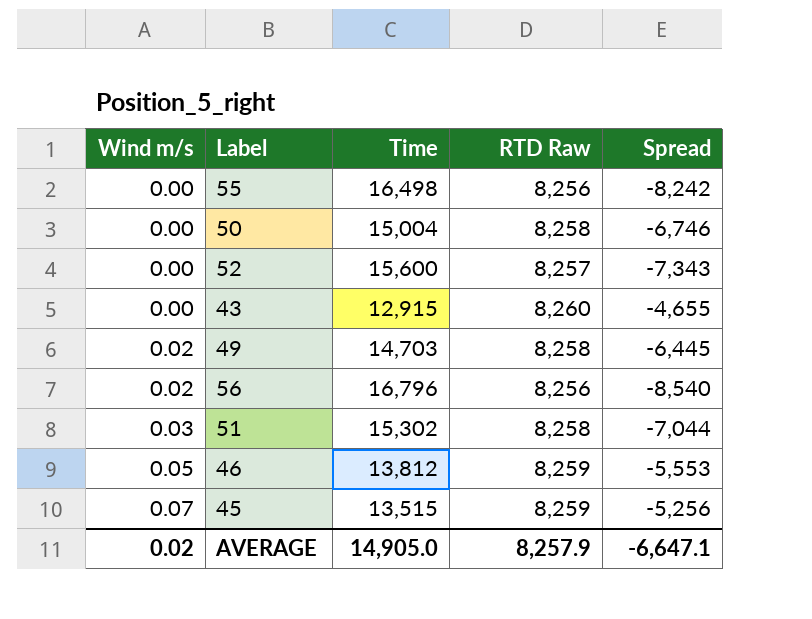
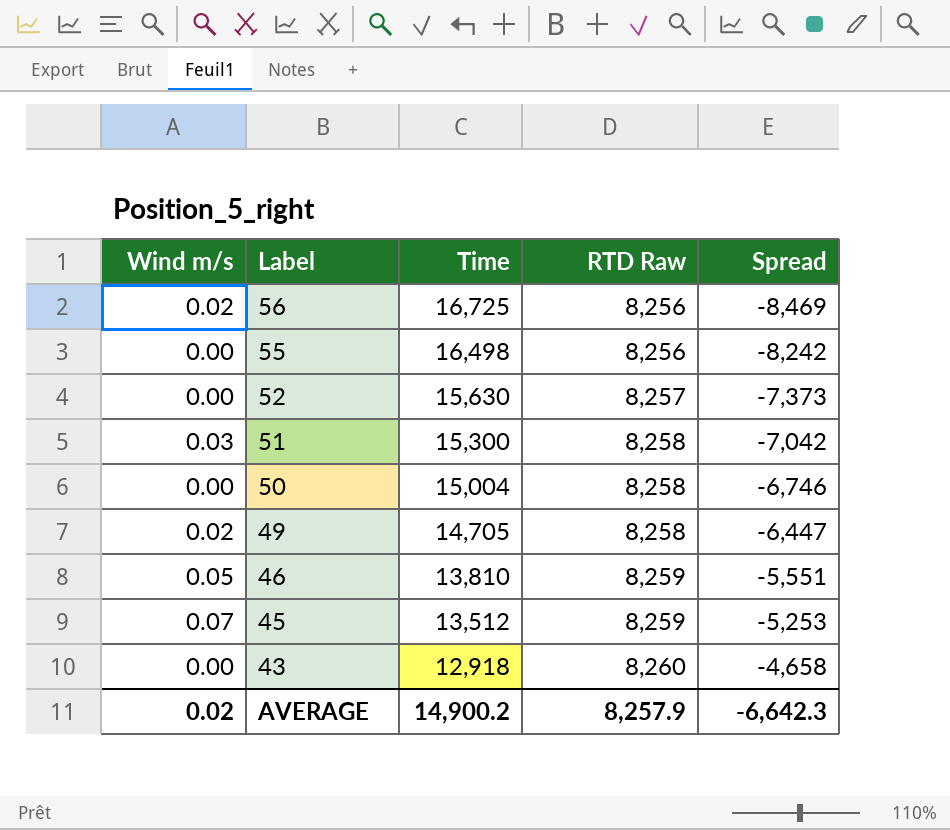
row order: Wind m/s ascending -> Label descending
56 | Time: 16,796 -> 16,725
56 | Spread: -8,540 -> -8,469
52 | Time: 15,600 -> 15,630
52 | Spread: -7,343 -> -7,373
51 | Time: 15,302 -> 15,300
51 | Spread: -7,044 -> -7,042
49 | Time: 14,703 -> 14,705
49 | Spread: -6,445 -> -6,447
46 | Time: 13,812 -> 13,810
46 | Spread: -5,553 -> -5,551
45 | Time: 13,515 -> 13,512
45 | Spread: -5,256 -> -5,253
43 | Time: 12,915 -> 12,918
43 | Spread: -4,655 -> -4,658
AVERAGE | Time: 14,905.0 -> 14,900.2
AVERAGE | Spread: -6,647.1 -> -6,642.3

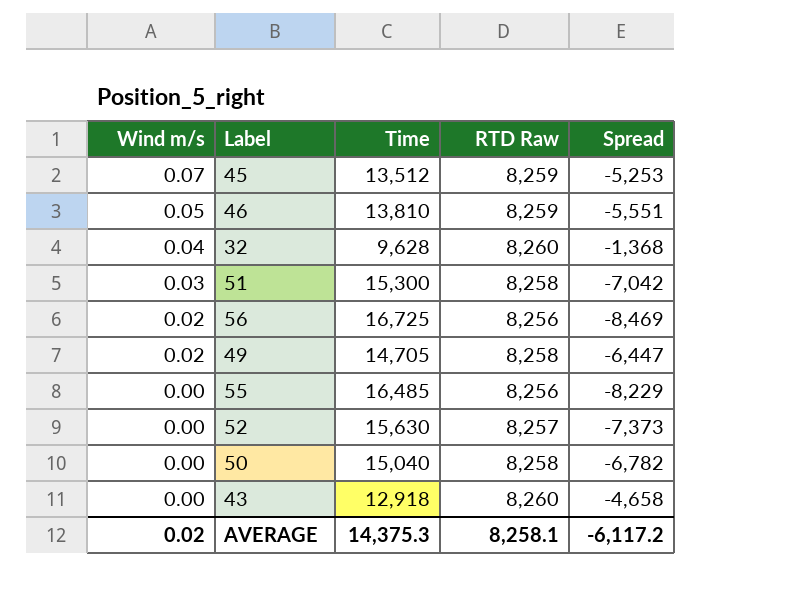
row order: Label descending -> Wind m/s descending
row 32: none -> 0.04 | 9,628 | 8,260 | -1,368
55 | Time: 16,498 -> 16,485
55 | Spread: -8,242 -> -8,229
50 | Time: 15,004 -> 15,040
50 | Spread: -6,746 -> -6,782
AVERAGE | Time: 14,900.2 -> 14,375.3
AVERAGE | RTD Raw: 8,257.9 -> 8,258.1
AVERAGE | Spread: -6,642.3 -> -6,117.2

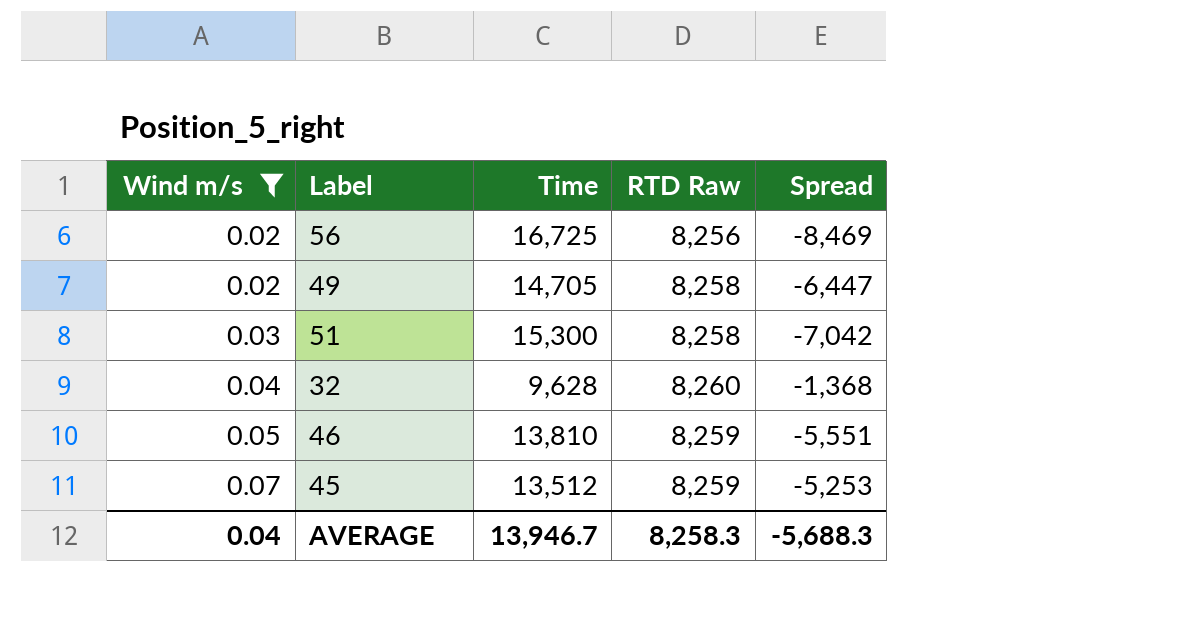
filter: none -> Wind m/s != 0.00
row order: Wind m/s descending -> Wind m/s ascending
AVERAGE | Wind m/s: 0.02 -> 0.04
AVERAGE | Time: 14,375.3 -> 13,946.7
AVERAGE | RTD Raw: 8,258.1 -> 8,258.3
AVERAGE | Spread: -6,117.2 -> -5,688.3

